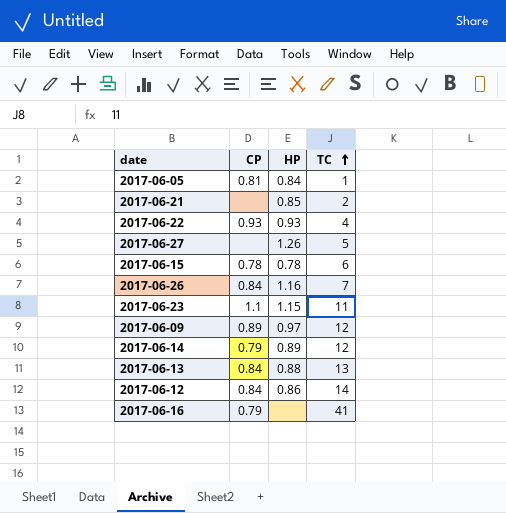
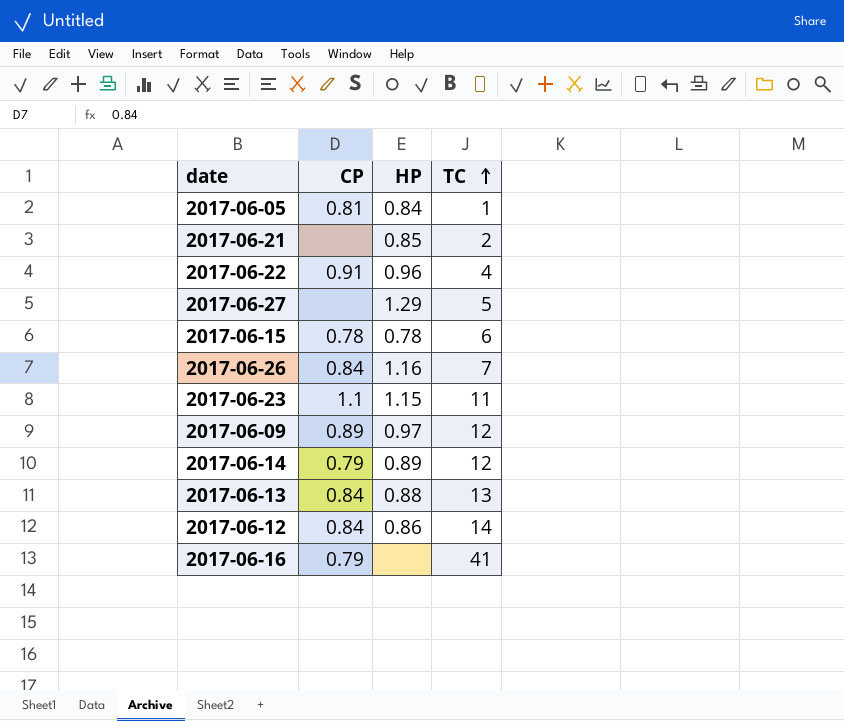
2017-06-22 | CP: 0.93 -> 0.91
2017-06-22 | HP: 0.93 -> 0.96
2017-06-27 | HP: 1.26 -> 1.29

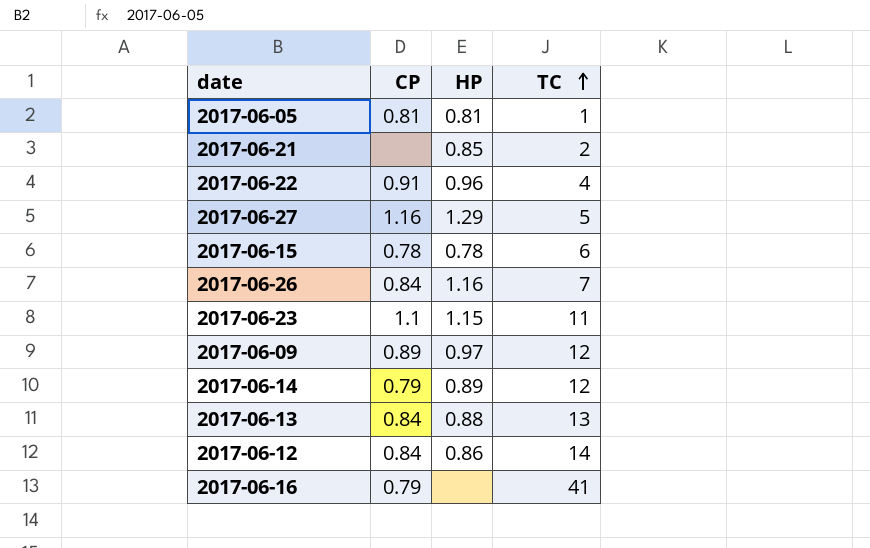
2017-06-05 | HP: 0.84 -> 0.81
2017-06-27 | CP: none -> 1.16

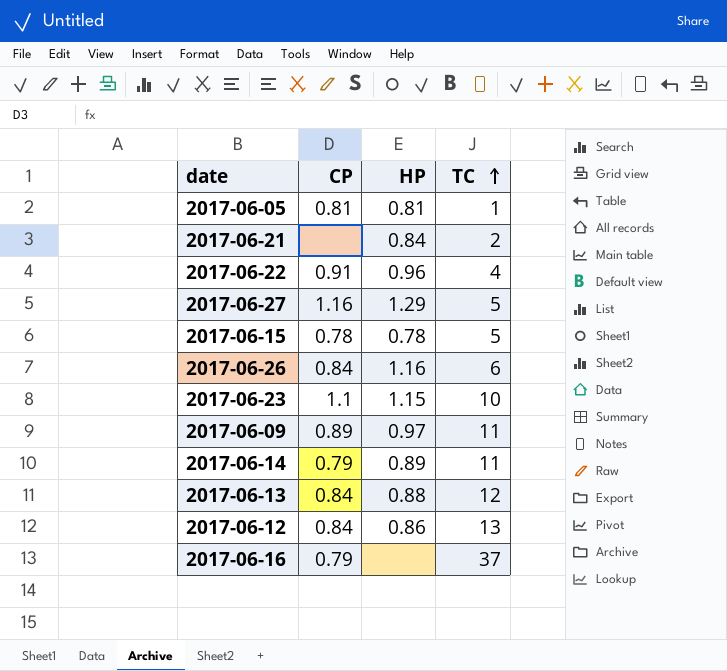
2017-06-21 | HP: 0.85 -> 0.84
2017-06-15 | TC: 6 -> 5
2017-06-26 | TC: 7 -> 6
2017-06-23 | TC: 11 -> 10
2017-06-09 | TC: 12 -> 11
2017-06-14 | TC: 12 -> 11
2017-06-13 | TC: 13 -> 12
2017-06-12 | TC: 14 -> 13
2017-06-16 | TC: 41 -> 37

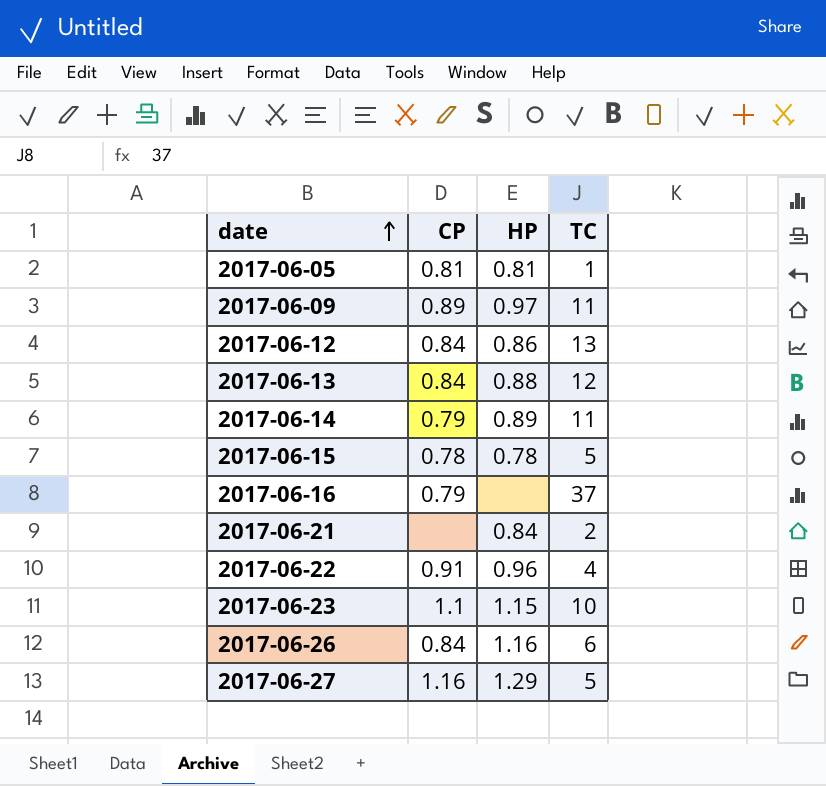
row order: TC ascending -> date ascending

